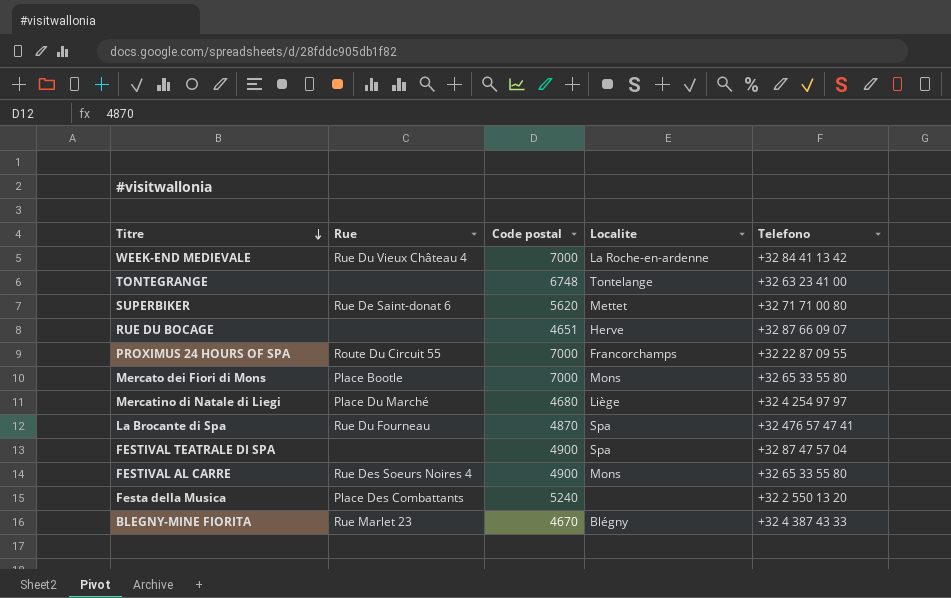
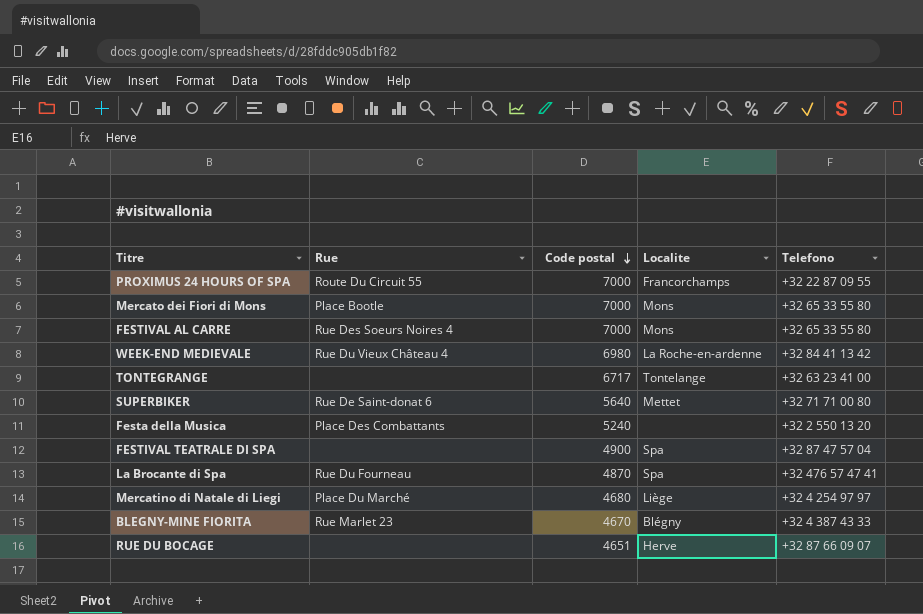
row order: Titre descending -> Code postal descending
FESTIVAL AL CARRE | Code postal: 4900 -> 7000
WEEK-END MEDIEVALE | Code postal: 7000 -> 6980
TONTEGRANGE | Code postal: 6748 -> 6717
SUPERBIKER | Code postal: 5620 -> 5640

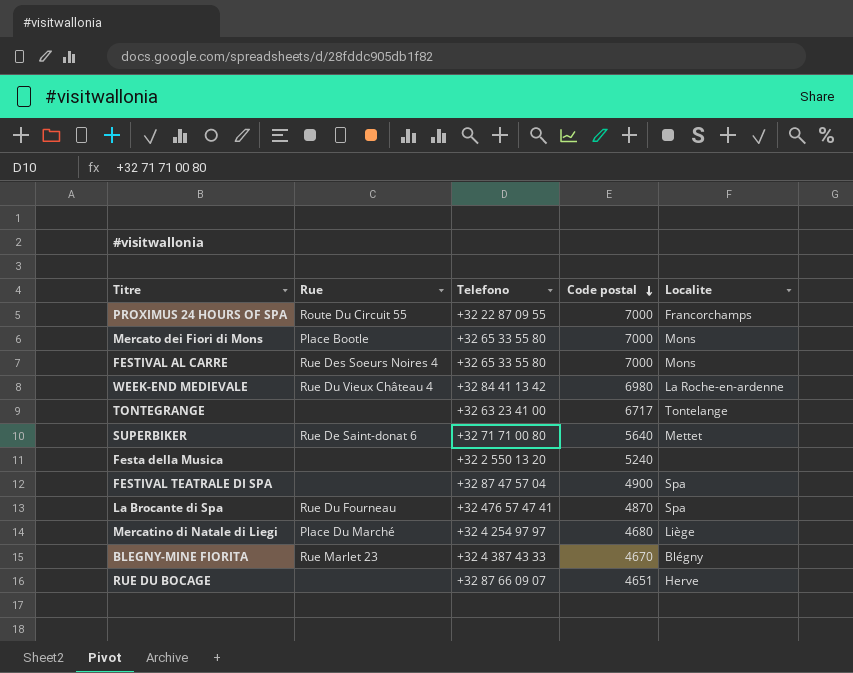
column Telefono | position: 5 -> 3
Festa della Musica | Rue: Place Des Combattants -> none

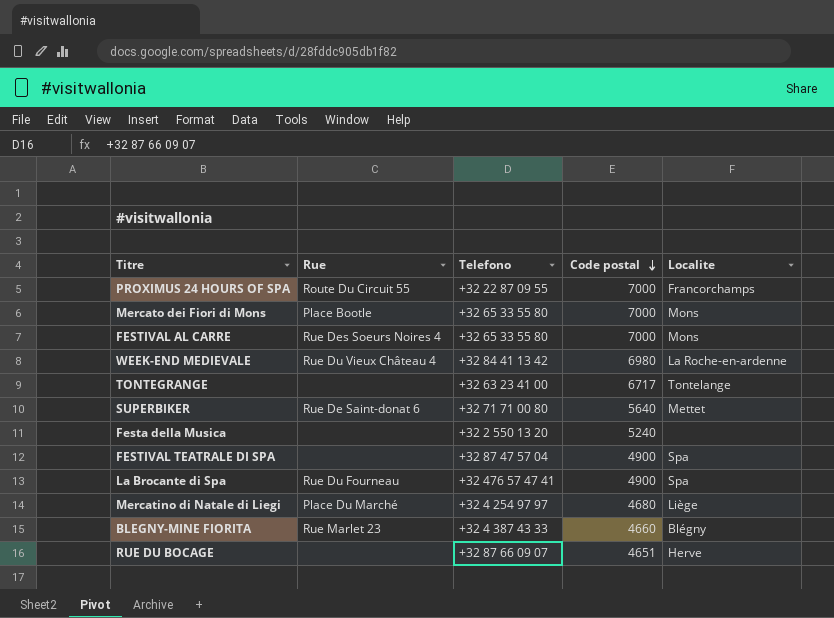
La Brocante di Spa | Code postal: 4870 -> 4900
BLEGNY-MINE FIORITA | Code postal: 4670 -> 4660

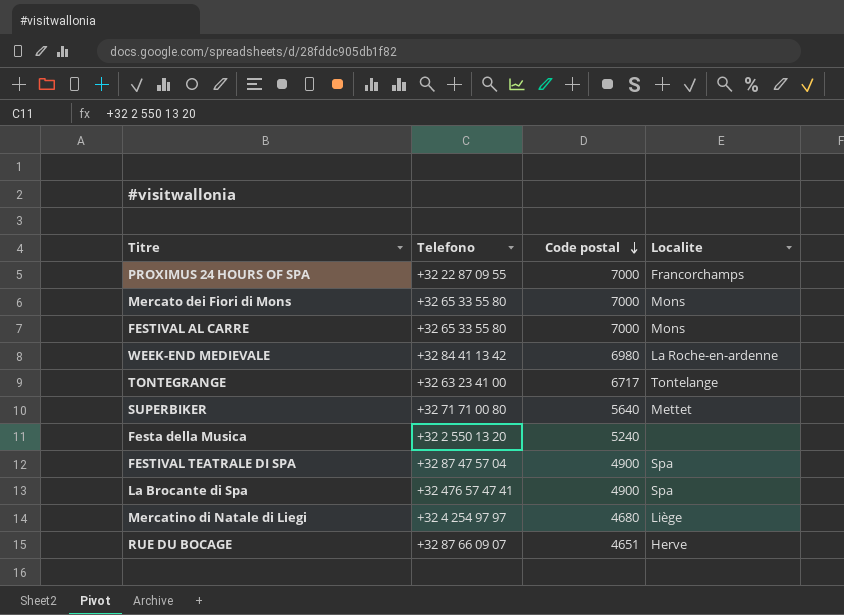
column Rue | position: 2 -> none
row BLEGNY-MINE FIORITA: Rue Marlet 23 | +32 4 387 43 33 | 4660 | Blégny -> none

